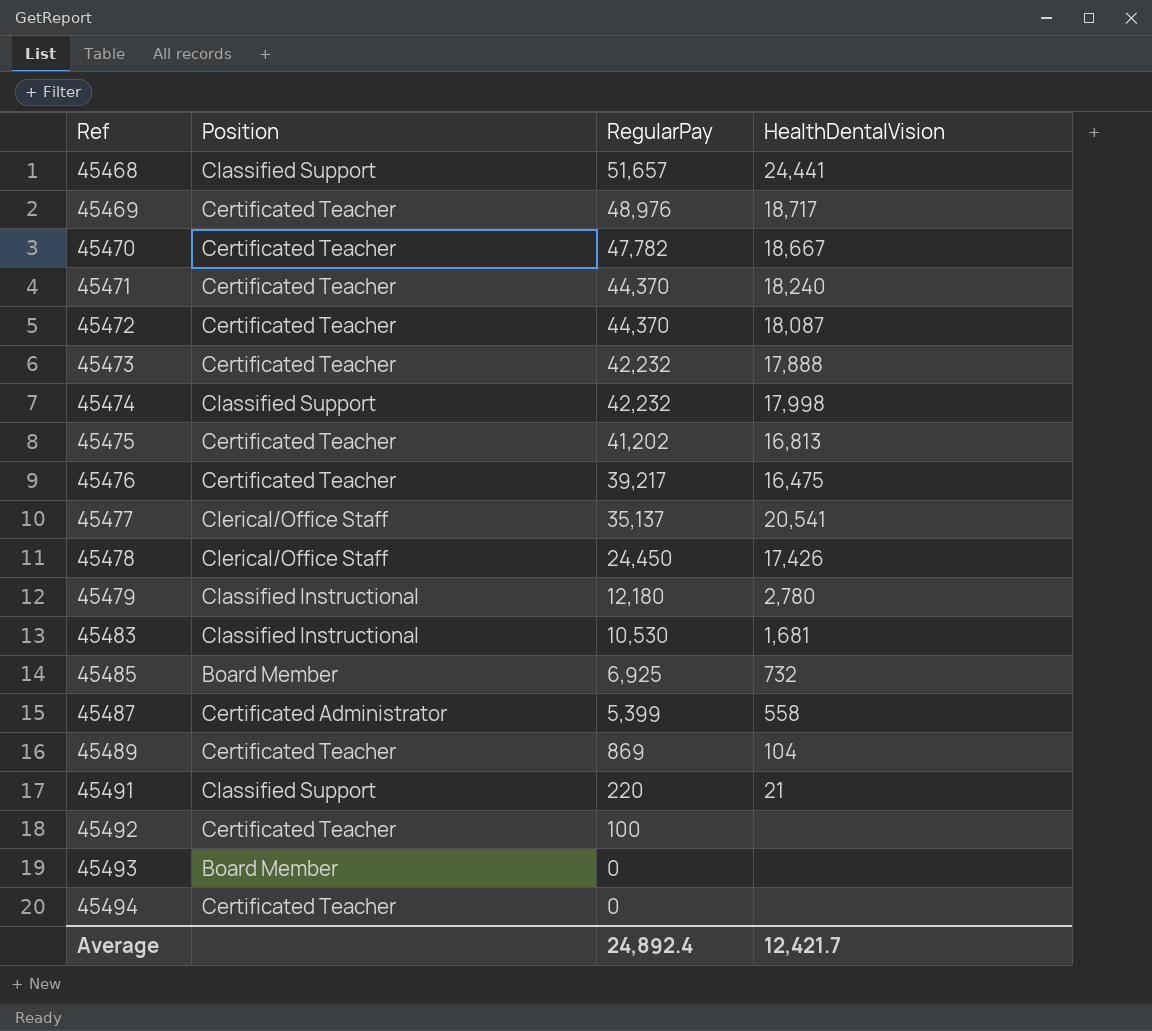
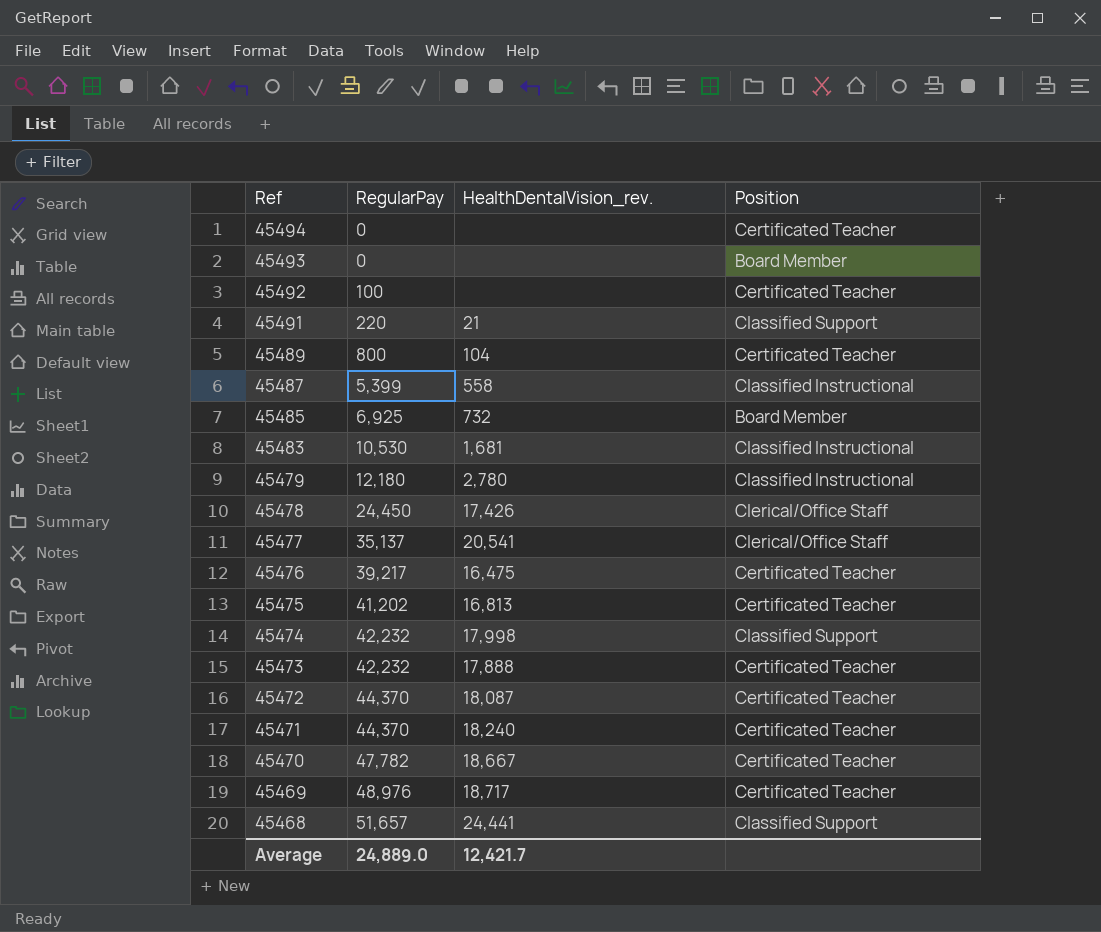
row order: Ref ascending -> Ref descending
column name: HealthDentalVision -> HealthDentalVision_rev.
column Position | position: 2 -> 4
45489 | RegularPay: 869 -> 800
45487 | Position: Certificated Administrator -> Classified Instructional
Average | RegularPay: 24,892.4 -> 24,889.0

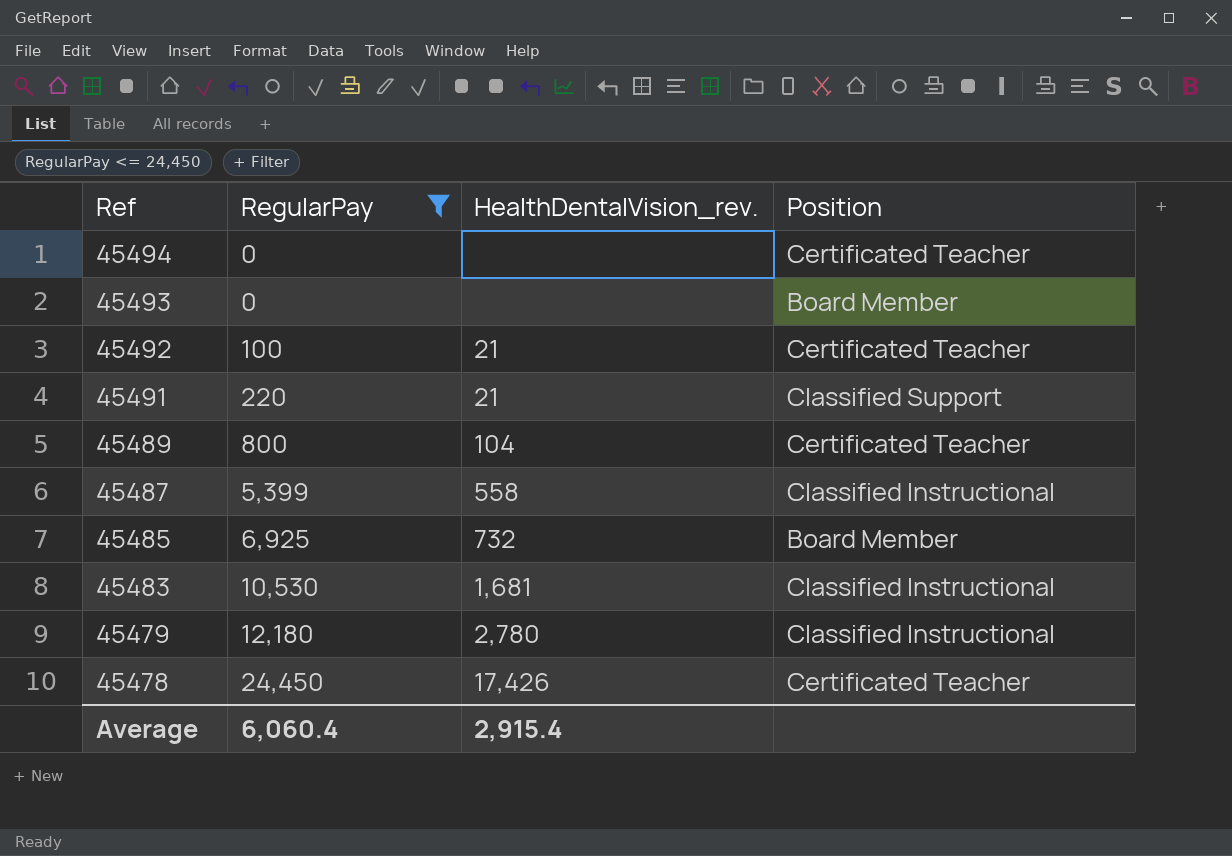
filter: none -> RegularPay <= 24,450
45492 | HealthDentalVision_rev.: none -> 21
45478 | Position: Clerical/Office Staff -> Certificated Teacher
Average | RegularPay: 24,889.0 -> 6,060.4
Average | HealthDentalVision_rev.: 12,421.7 -> 2,915.4

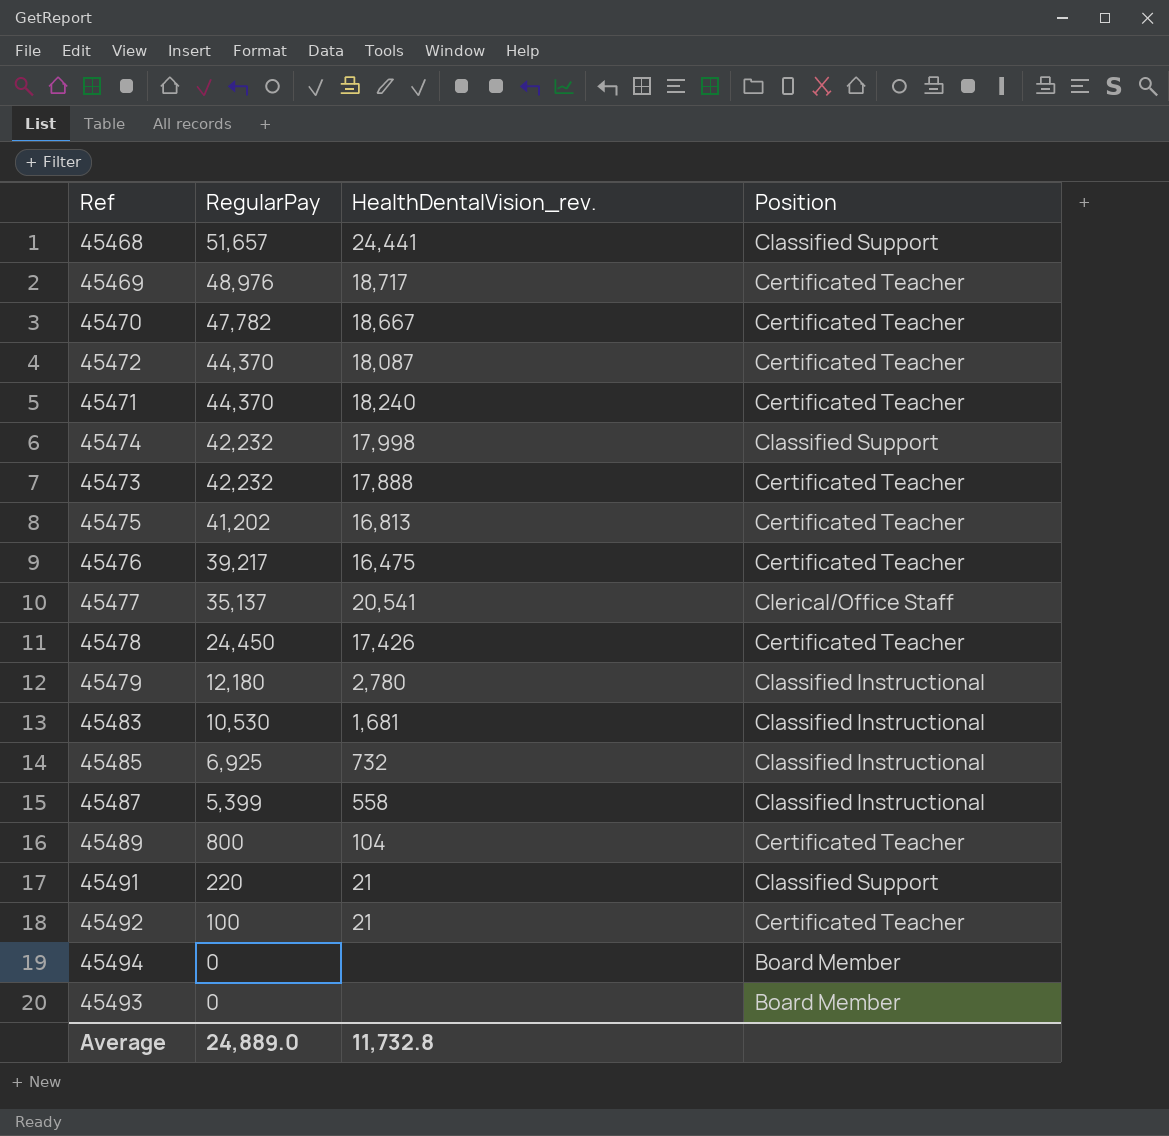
filter: RegularPay <= 24,450 -> none
row order: Ref descending -> RegularPay descending
45485 | Position: Board Member -> Classified Instructional
45494 | Position: Certificated Teacher -> Board Member
Average | RegularPay: 6,060.4 -> 24,889.0
Average | HealthDentalVision_rev.: 2,915.4 -> 11,732.8

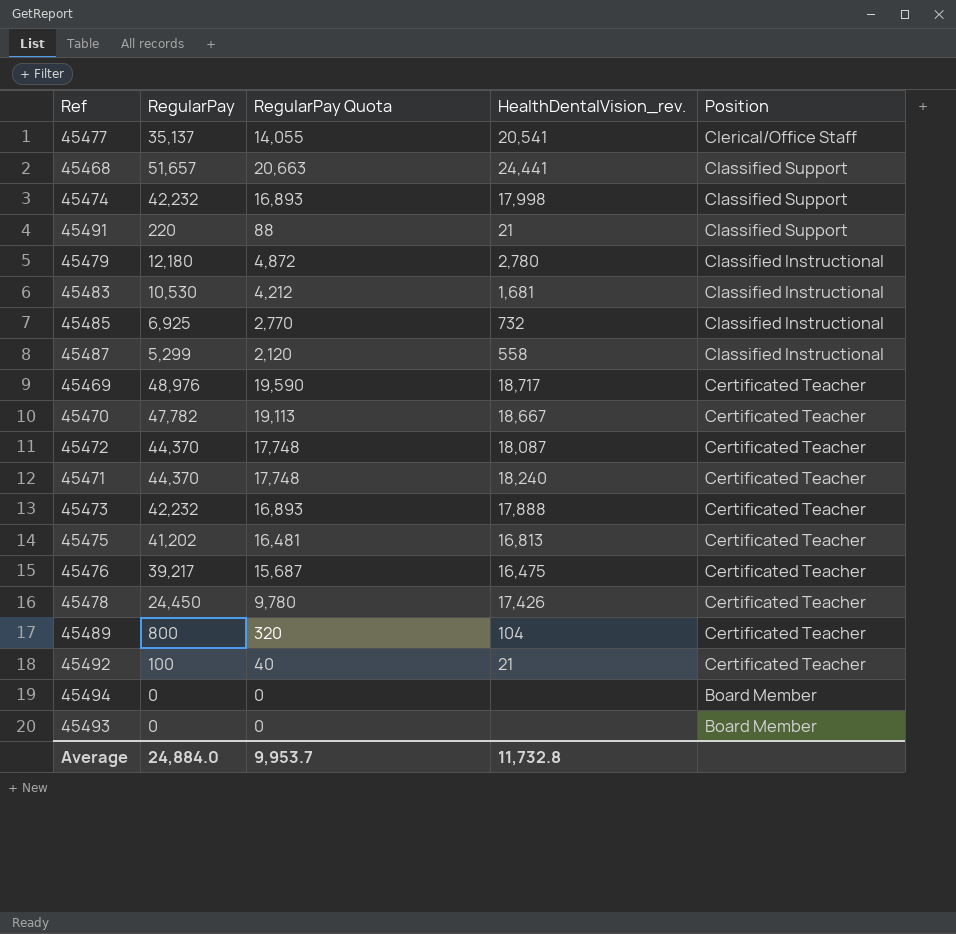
row order: RegularPay descending -> Position descending
column RegularPay Quota | formula: none -> [RegularPay] * 0.4
45487 | RegularPay: 5,399 -> 5,299
Average | RegularPay: 24,889.0 -> 24,884.0

